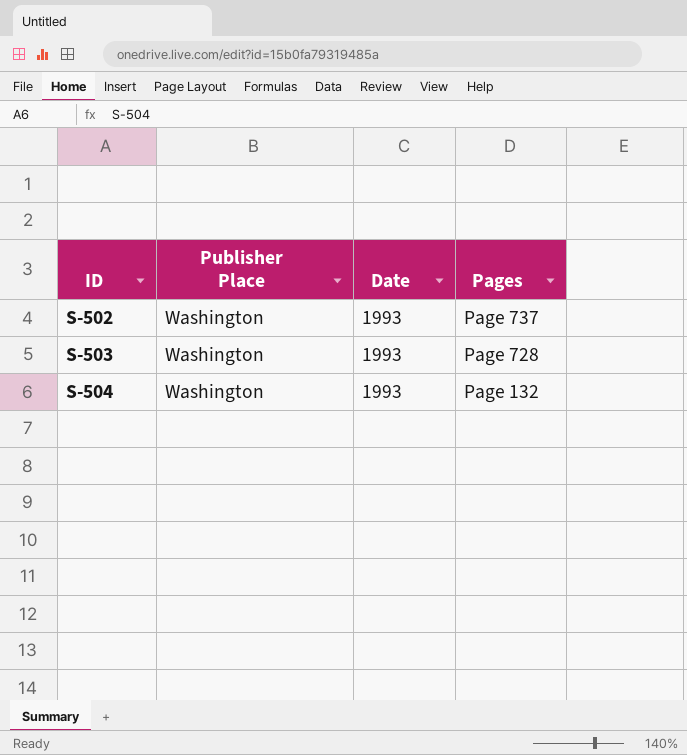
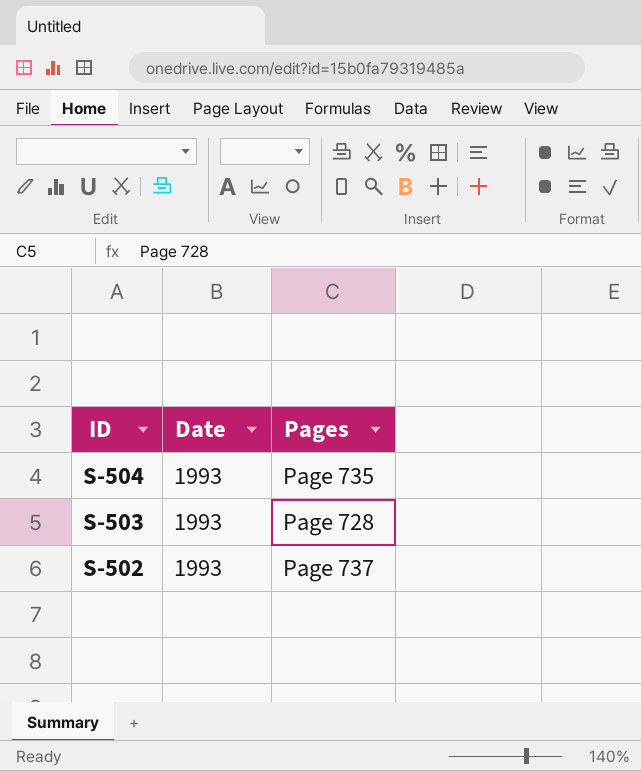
row order: ID ascending -> ID descending
column Publisher Place | position: 2 -> none
S-504 | Pages: Page 132 -> Page 735

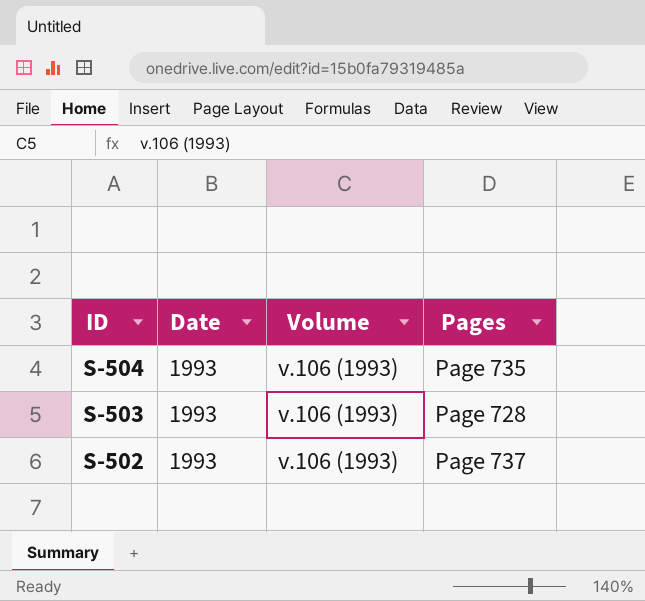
column Volume | position: none -> 3

